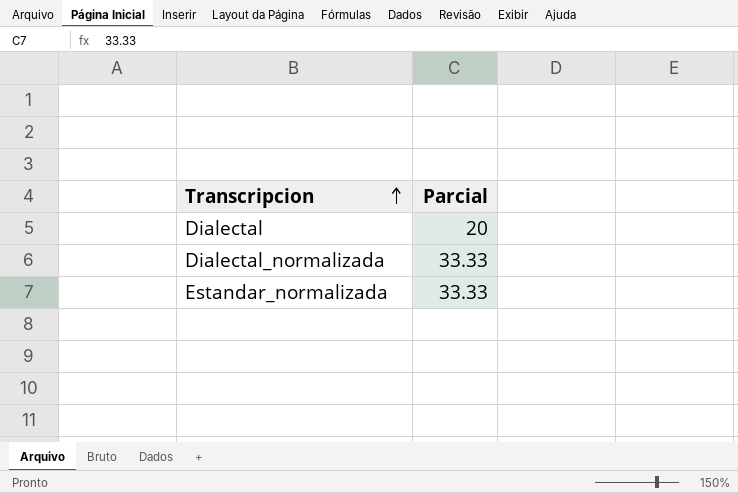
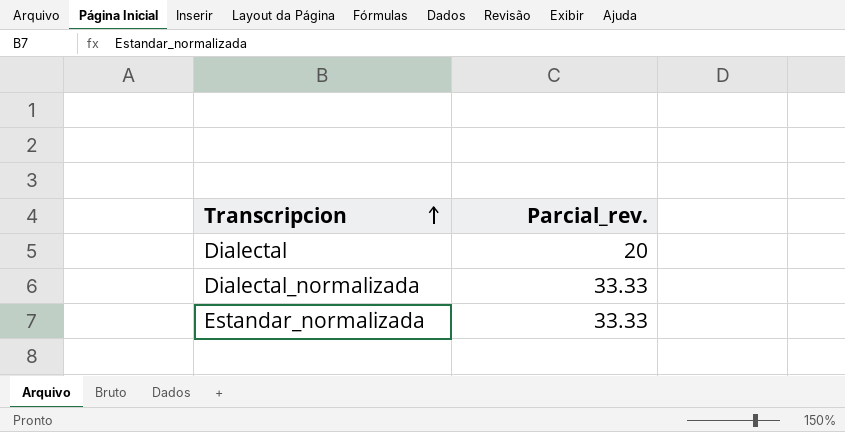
column name: Parcial -> Parcial_rev.

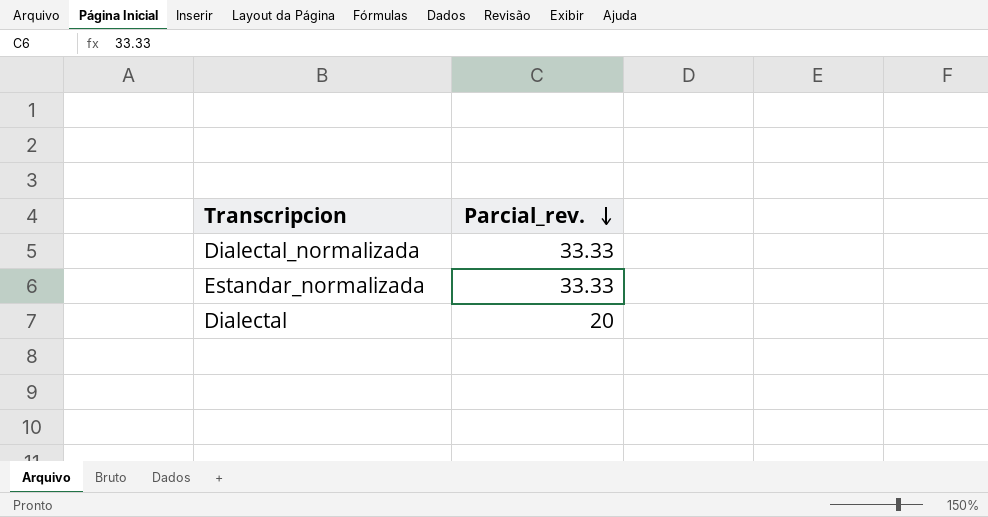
row order: Transcripcion ascending -> Parcial_rev. descending

